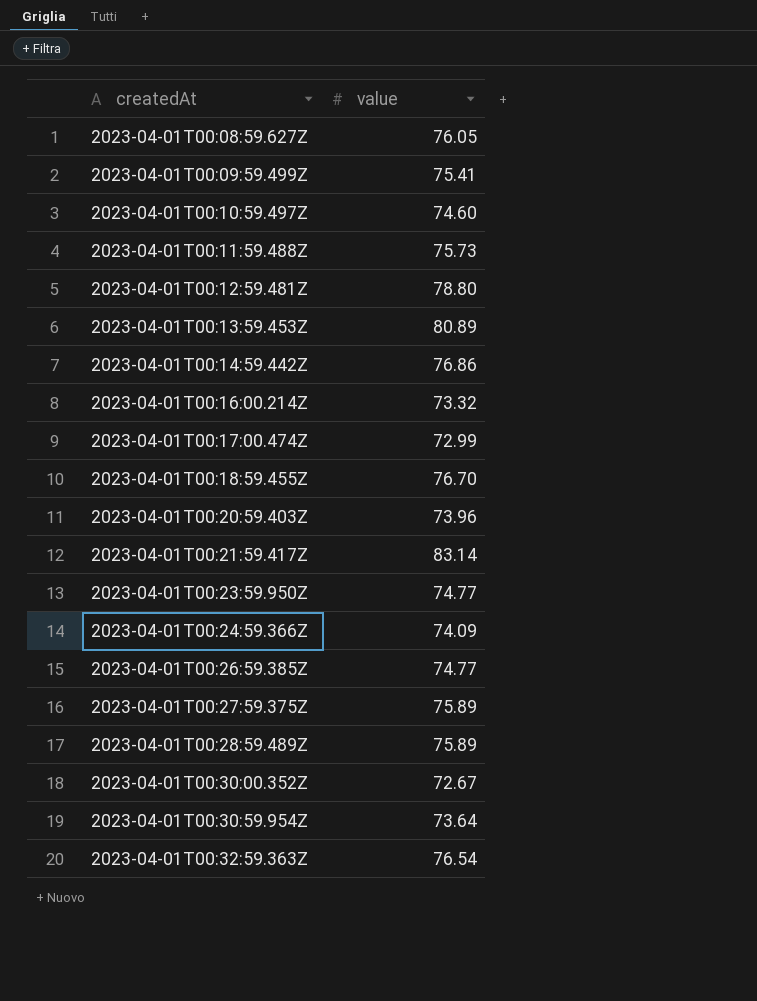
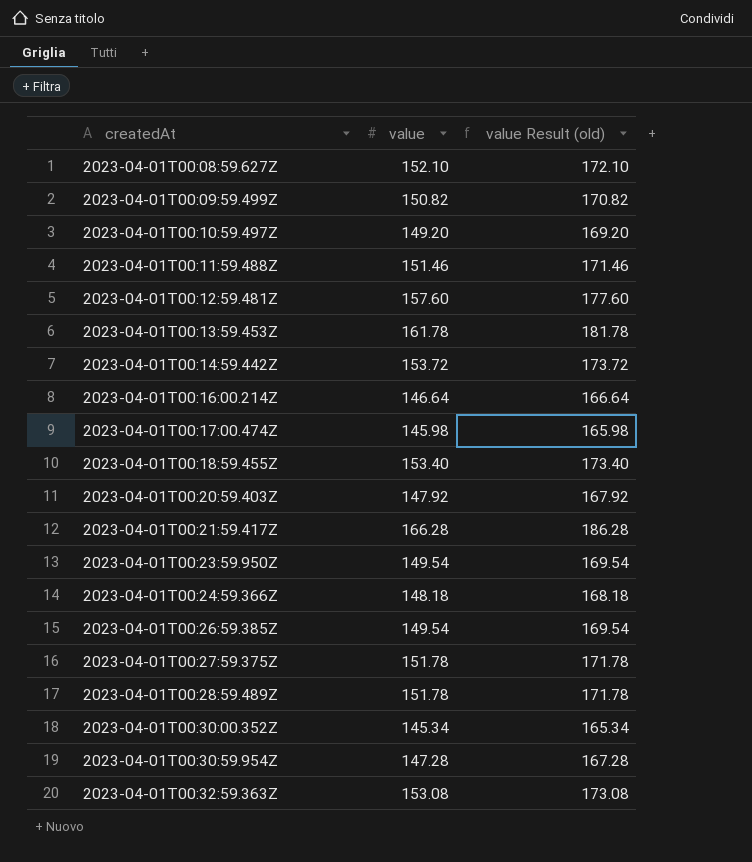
column value Result (old) | formula: none -> [value] + 20
2023-04-01T00:08:59.627Z | value: 76.05 -> 152.10
2023-04-01T00:09:59.499Z | value: 75.41 -> 150.82
2023-04-01T00:10:59.497Z | value: 74.60 -> 149.20
2023-04-01T00:11:59.488Z | value: 75.73 -> 151.46
2023-04-01T00:12:59.481Z | value: 78.80 -> 157.60
2023-04-01T00:13:59.453Z | value: 80.89 -> 161.78
2023-04-01T00:14:59.442Z | value: 76.86 -> 153.72
2023-04-01T00:16:00.214Z | value: 73.32 -> 146.64
2023-04-01T00:17:00.474Z | value: 72.99 -> 145.98
2023-04-01T00:18:59.455Z | value: 76.70 -> 153.40
2023-04-01T00:20:59.403Z | value: 73.96 -> 147.92
2023-04-01T00:21:59.417Z | value: 83.14 -> 166.28
2023-04-01T00:23:59.950Z | value: 74.77 -> 149.54
2023-04-01T00:24:59.366Z | value: 74.09 -> 148.18
2023-04-01T00:26:59.385Z | value: 74.77 -> 149.54
2023-04-01T00:27:59.375Z | value: 75.89 -> 151.78
2023-04-01T00:28:59.489Z | value: 75.89 -> 151.78
2023-04-01T00:30:00.352Z | value: 72.67 -> 145.34
2023-04-01T00:30:59.954Z | value: 73.64 -> 147.28
2023-04-01T00:32:59.363Z | value: 76.54 -> 153.08

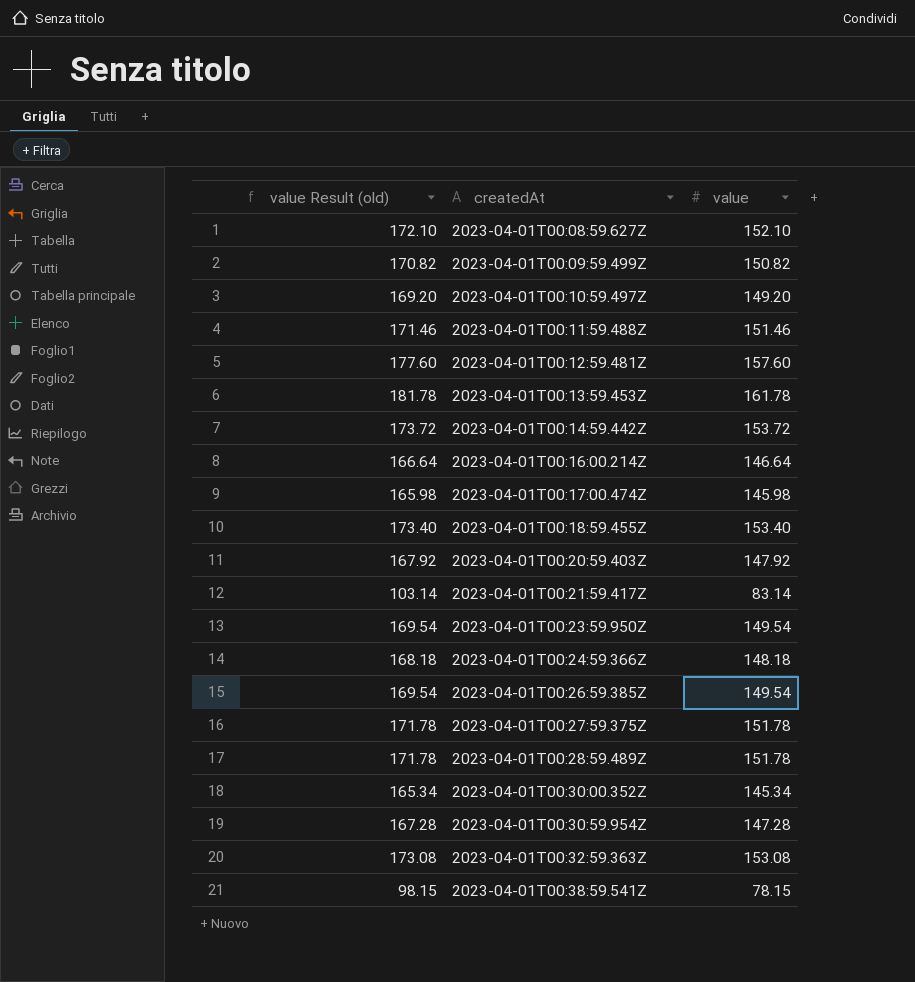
column value Result (old) | position: 3 -> 1
2023-04-01T00:21:59.417Z | value Result (old): 186.28 -> 103.14
2023-04-01T00:21:59.417Z | value: 166.28 -> 83.14
row 2023-04-01T00:38:59.541Z: none -> 98.15 | 78.15

